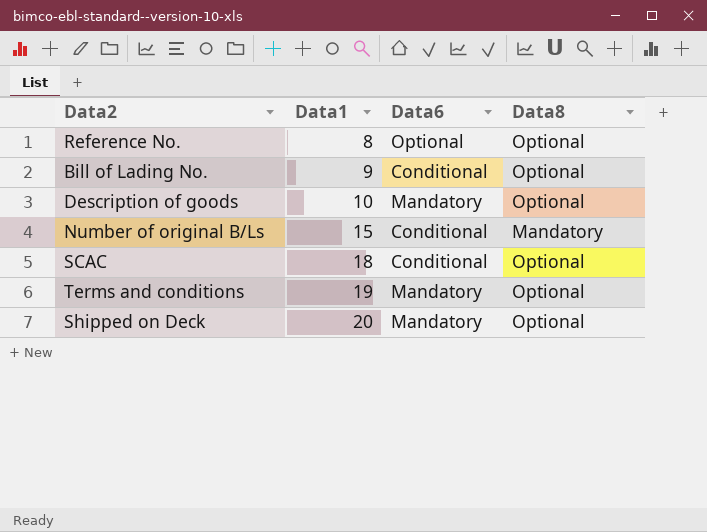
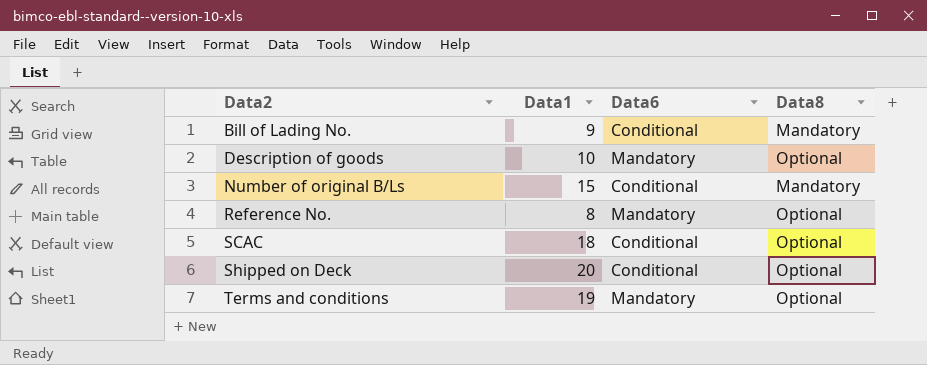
row order: Data1 ascending -> Data2 ascending
Bill of Lading No. | Data8: Optional -> Mandatory
Reference No. | Data6: Optional -> Mandatory
Shipped on Deck | Data6: Mandatory -> Conditional

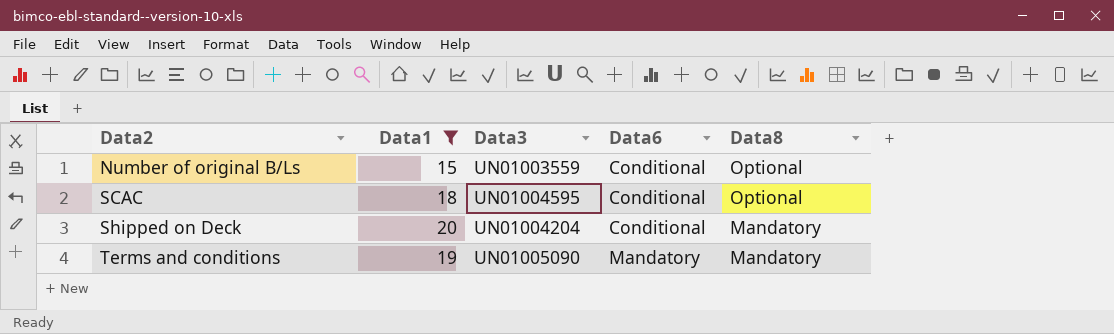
filter: none -> Data1 >= 15
column Data3 | position: none -> 3
Number of original B/Ls | Data8: Mandatory -> Optional
Shipped on Deck | Data8: Optional -> Mandatory
Terms and conditions | Data8: Optional -> Mandatory

